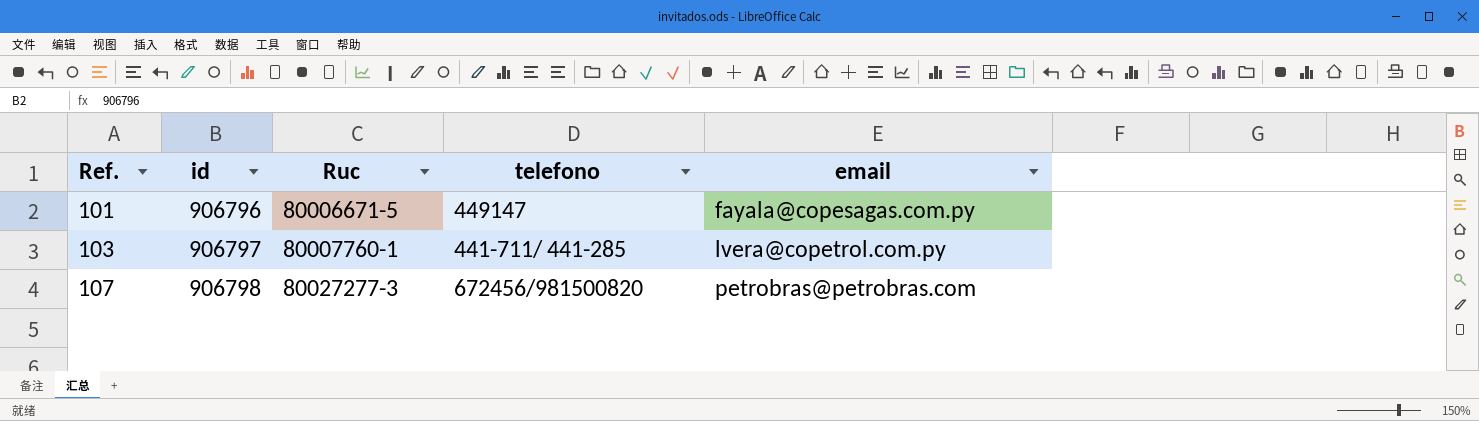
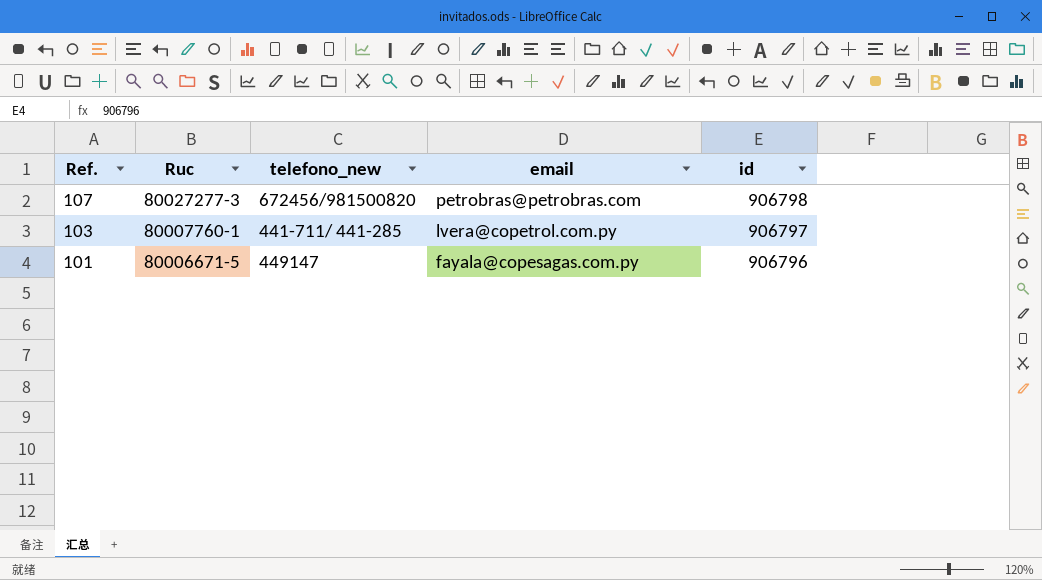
row order: Ref. ascending -> Ref. descending
column name: telefono -> telefono_new
column id | position: 2 -> 5

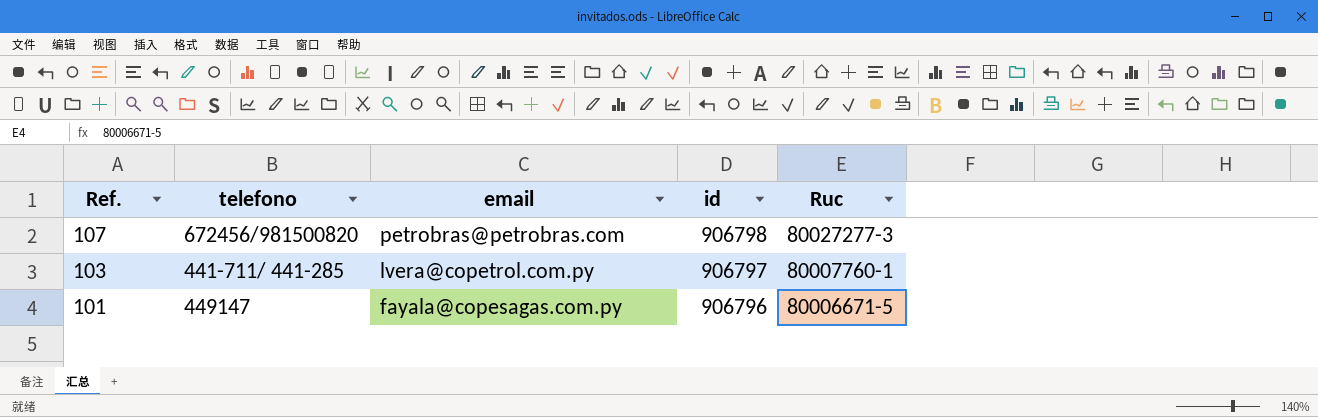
column name: telefono_new -> telefono
column Ruc | position: 2 -> 5

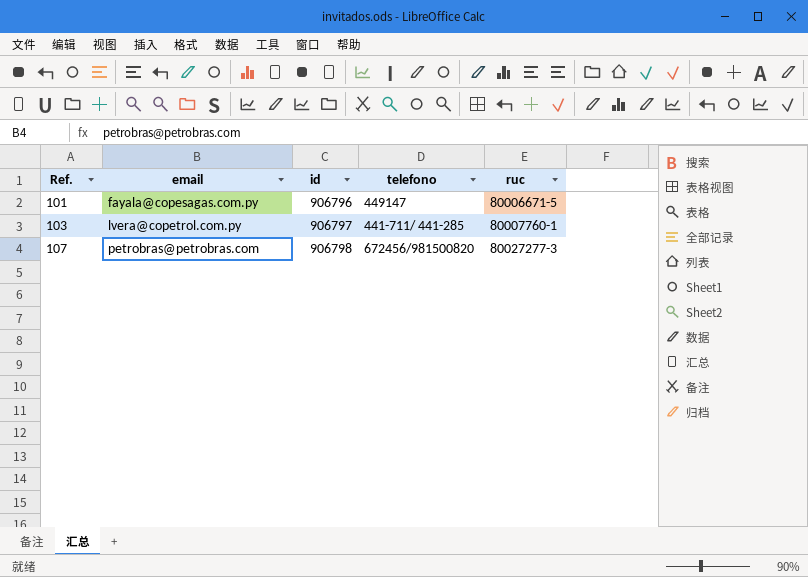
row order: Ref. descending -> Ref. ascending
column telefono | position: 2 -> 4
column name: Ruc -> ruc

